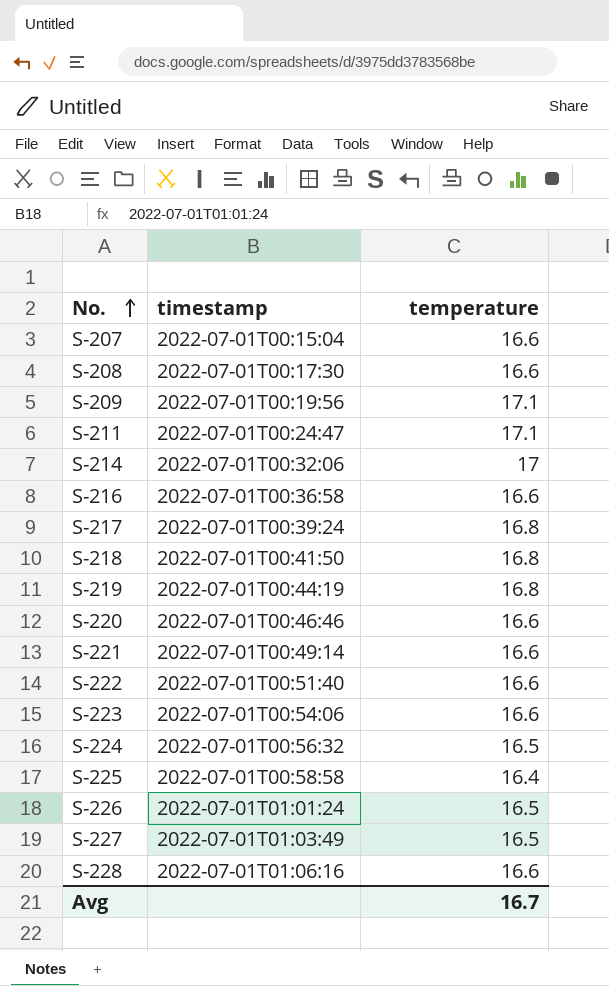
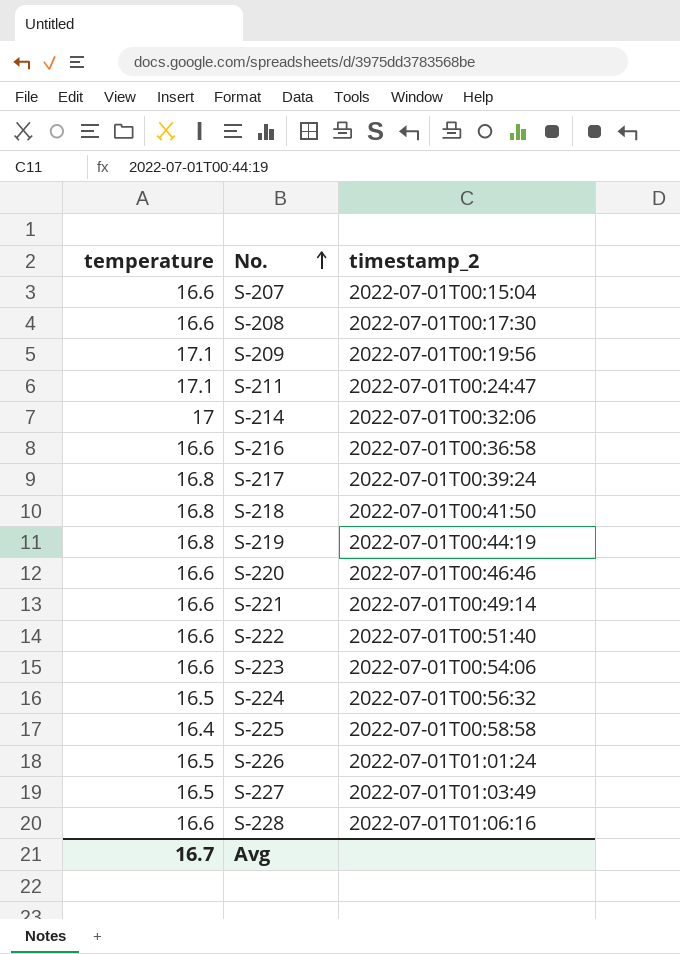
column temperature | position: 3 -> 1
column name: timestamp -> timestamp_2

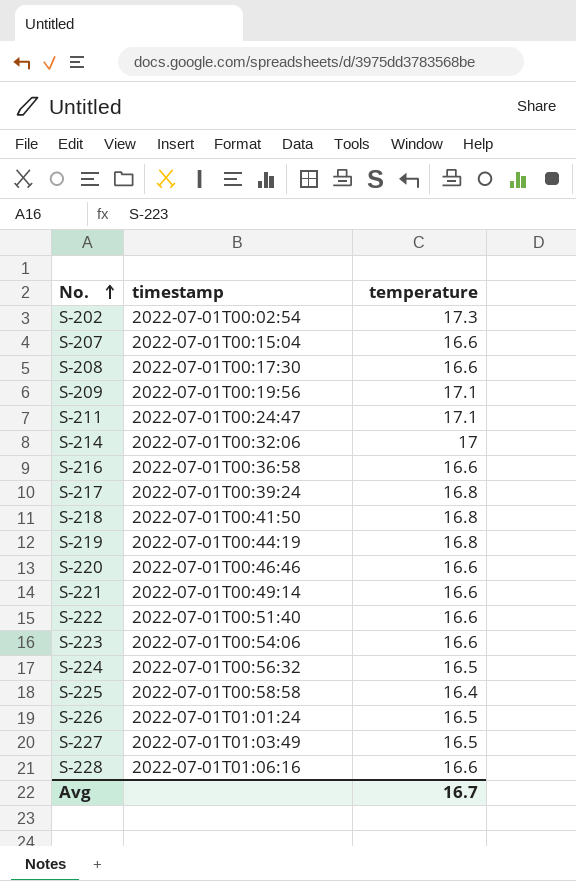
column name: timestamp_2 -> timestamp
column temperature | position: 1 -> 3
row S-202: none -> 2022-07-01T00:02:54 | 17.3

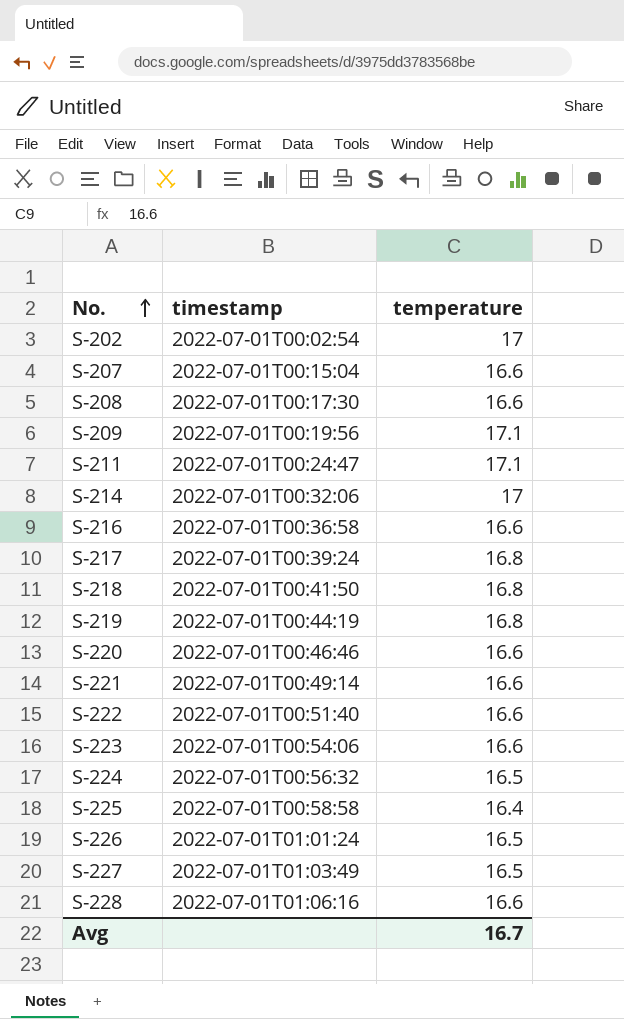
S-202 | temperature: 17.3 -> 17

